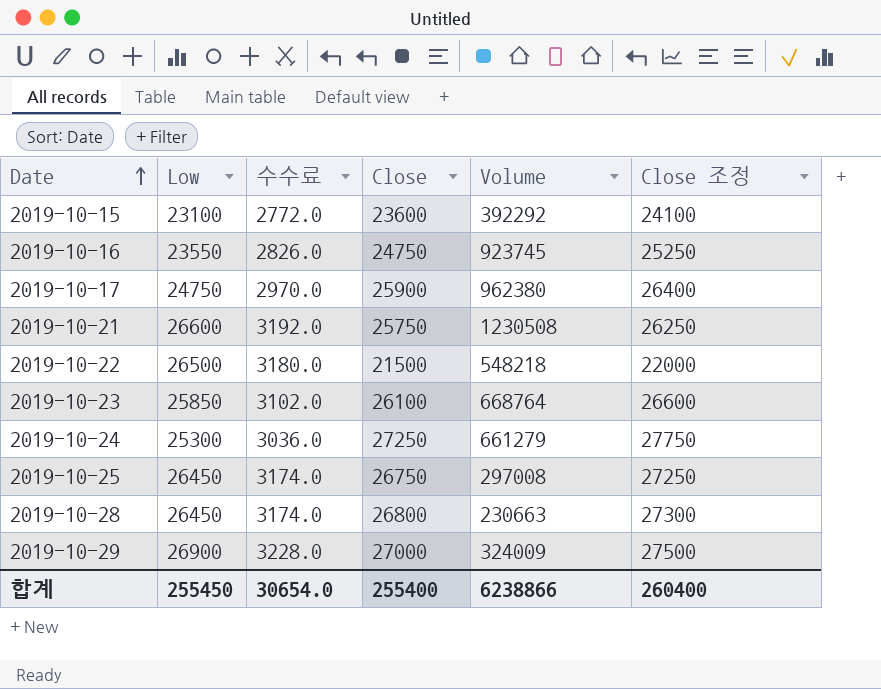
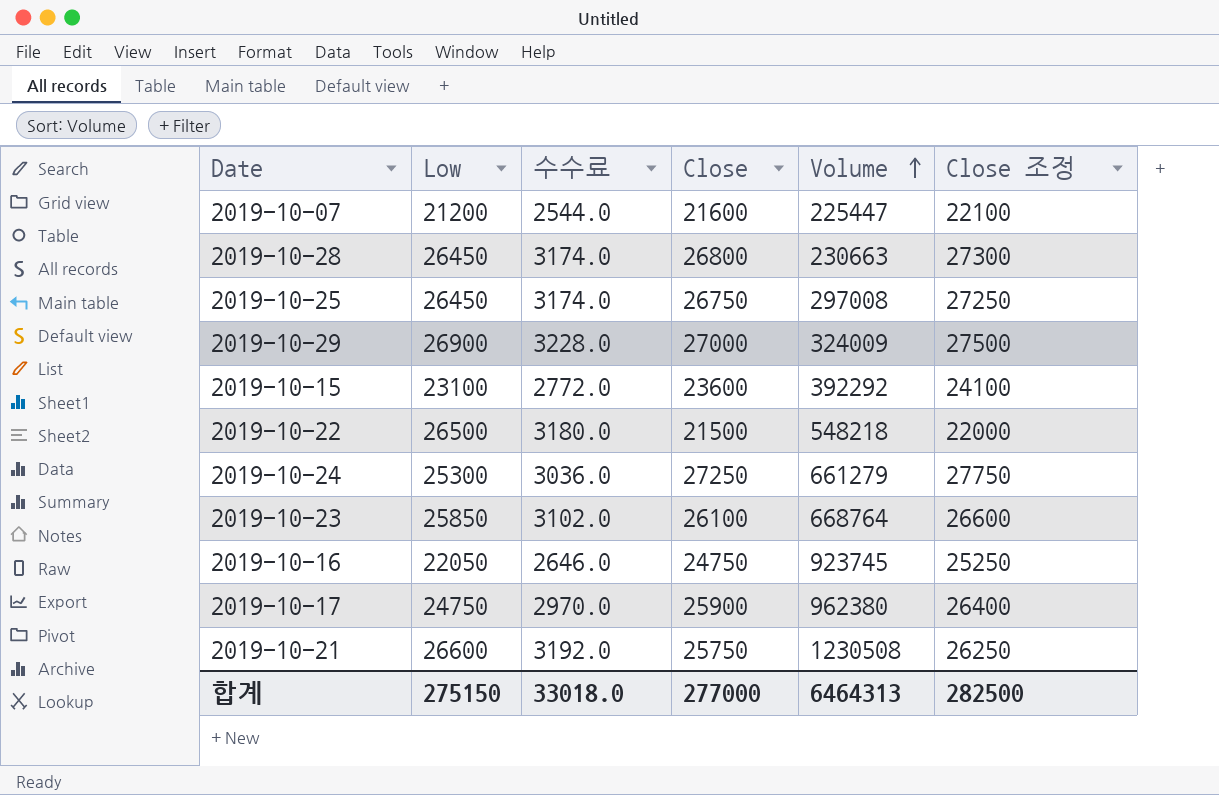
row order: Date ascending -> Volume ascending
row 2019-10-07: none -> 21200 | 2544.0 | 21600 | 225447 | 22100
2019-10-16 | Low: 23550 -> 22050
2019-10-16 | 수수료: 2826.0 -> 2646.0
합계 | Low: 255450 -> 275150
합계 | 수수료: 30654.0 -> 33018.0
합계 | Close: 255400 -> 277000
합계 | Volume: 6238866 -> 6464313
합계 | Close 조정: 260400 -> 282500

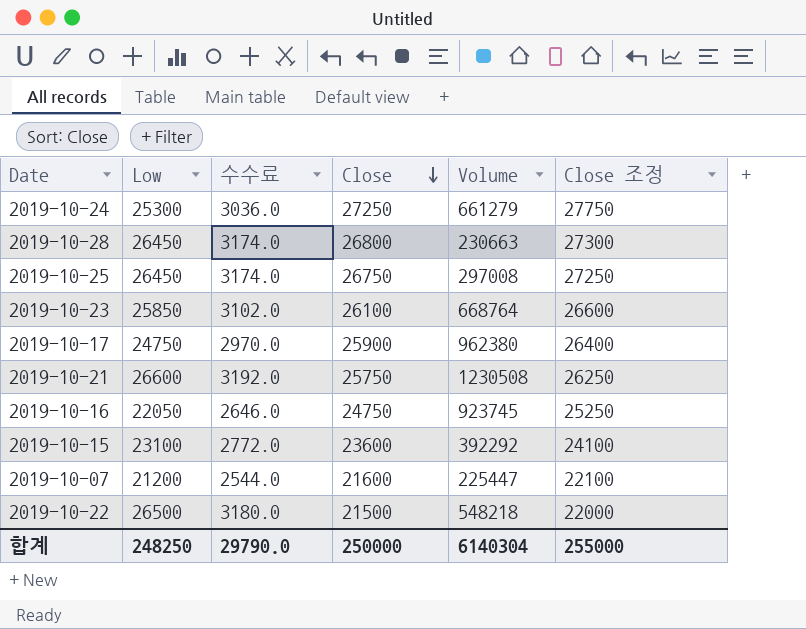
row order: Volume ascending -> Close descending
row 2019-10-29: 26900 | 3228.0 | 27000 | 324009 | 27500 -> none
합계 | Low: 275150 -> 248250
합계 | 수수료: 33018.0 -> 29790.0
합계 | Close: 277000 -> 250000
합계 | Volume: 6464313 -> 6140304
합계 | Close 조정: 282500 -> 255000

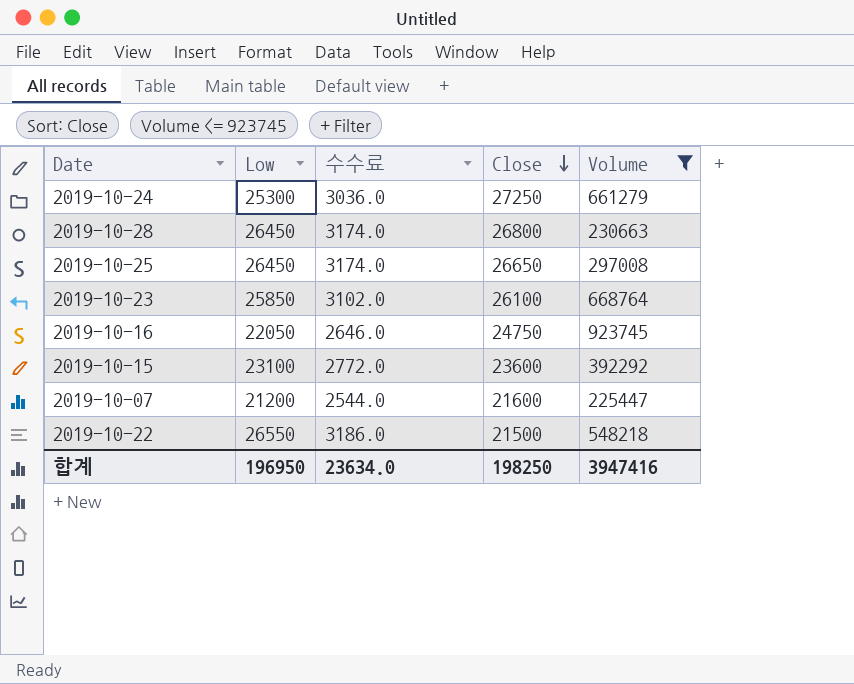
filter: none -> Volume <= 923745
column Close 조정 | formula: [Close] + 500 -> none
2019-10-25 | Close: 26750 -> 26650
2019-10-22 | Low: 26500 -> 26550
2019-10-22 | 수수료: 3180.0 -> 3186.0
합계 | Low: 248250 -> 196950
합계 | 수수료: 29790.0 -> 23634.0
합계 | Close: 250000 -> 198250
합계 | Volume: 6140304 -> 3947416

